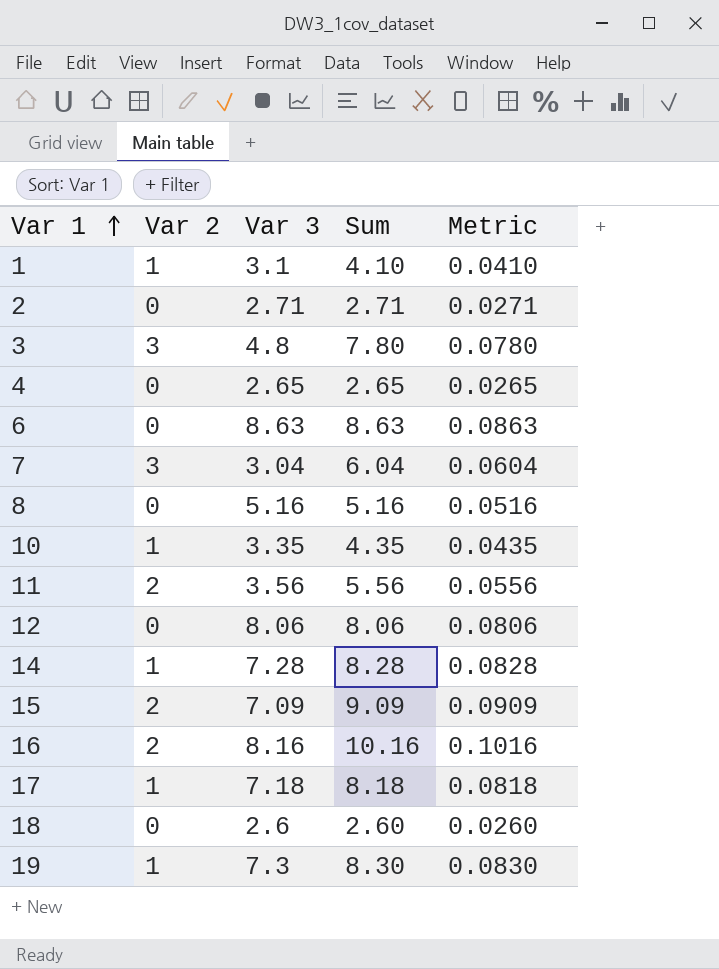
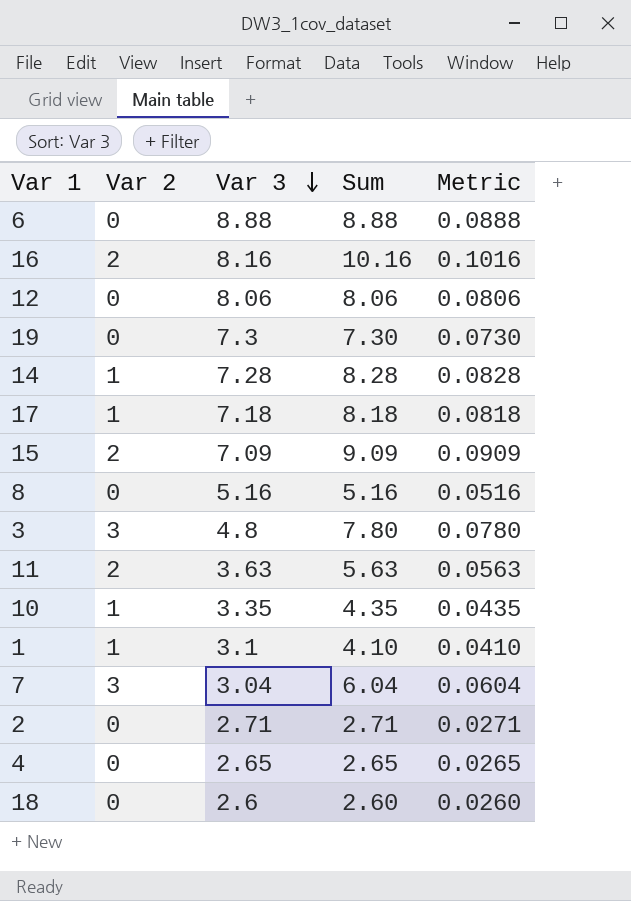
row order: Var 1 ascending -> Var 3 descending
6 | Var 3: 8.63 -> 8.88
6 | Sum: 8.63 -> 8.88
6 | Metric: 0.0863 -> 0.0888
19 | Var 2: 1 -> 0
19 | Sum: 8.30 -> 7.30
19 | Metric: 0.0830 -> 0.0730
11 | Var 3: 3.56 -> 3.63
11 | Sum: 5.56 -> 5.63
11 | Metric: 0.0556 -> 0.0563

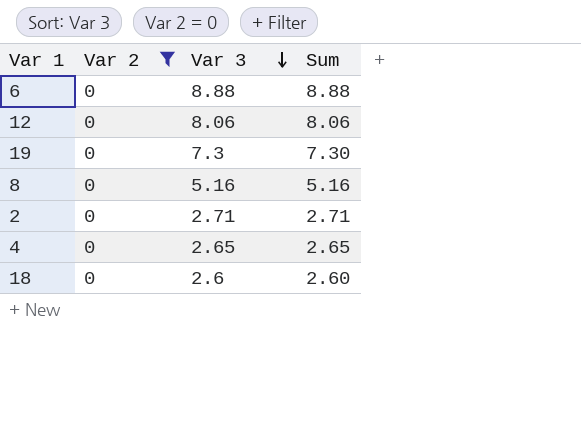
filter: none -> Var 2 = 0
column Metric | formula: [Sum] * 0.01 -> none

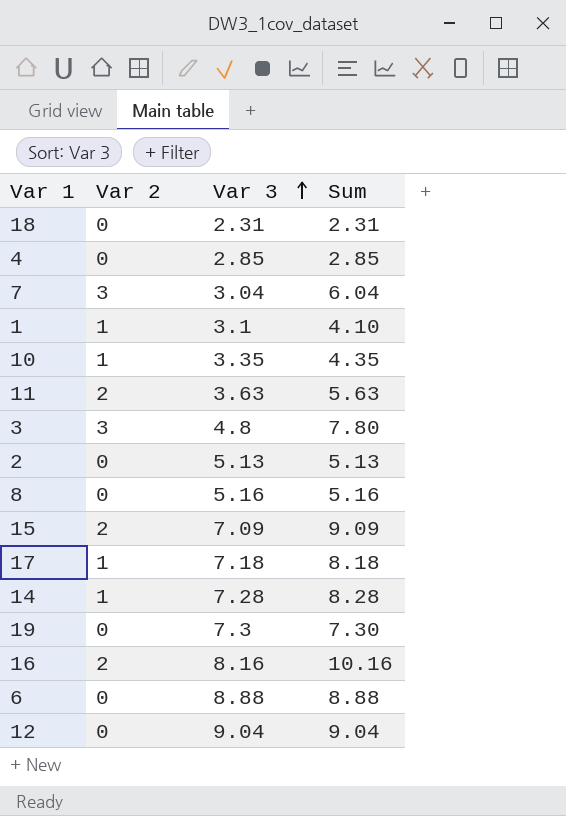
filter: Var 2 = 0 -> none
row order: Var 3 descending -> Var 3 ascending
18 | Var 3: 2.6 -> 2.31
18 | Sum: 2.60 -> 2.31
4 | Var 3: 2.65 -> 2.85
4 | Sum: 2.65 -> 2.85
2 | Var 3: 2.71 -> 5.13
2 | Sum: 2.71 -> 5.13
12 | Var 3: 8.06 -> 9.04
12 | Sum: 8.06 -> 9.04

